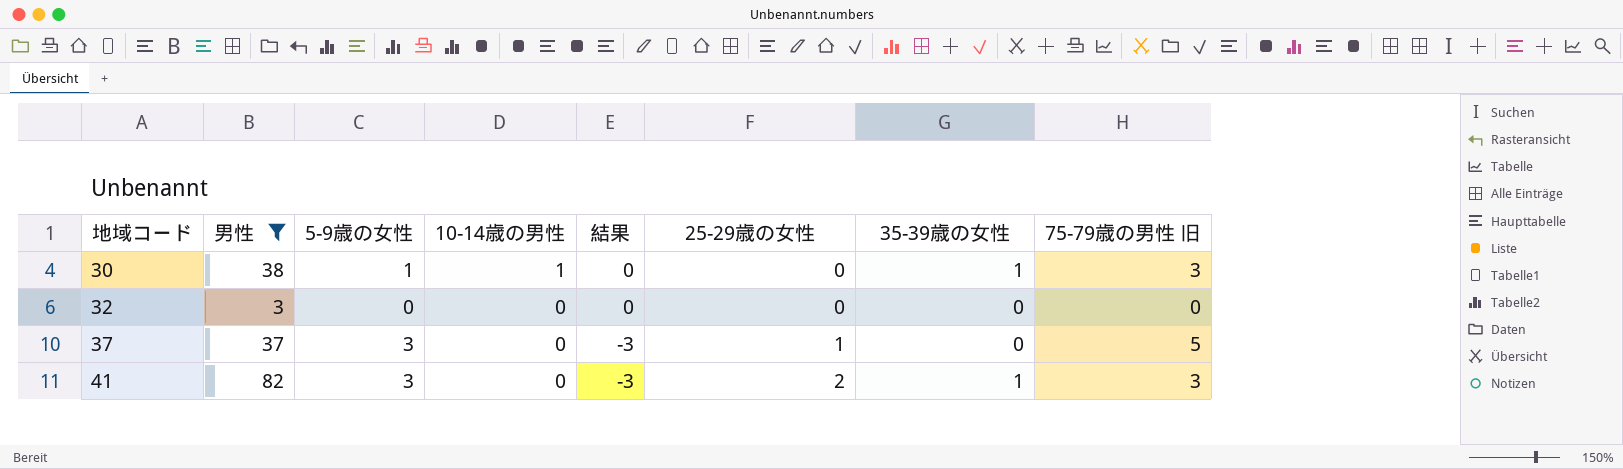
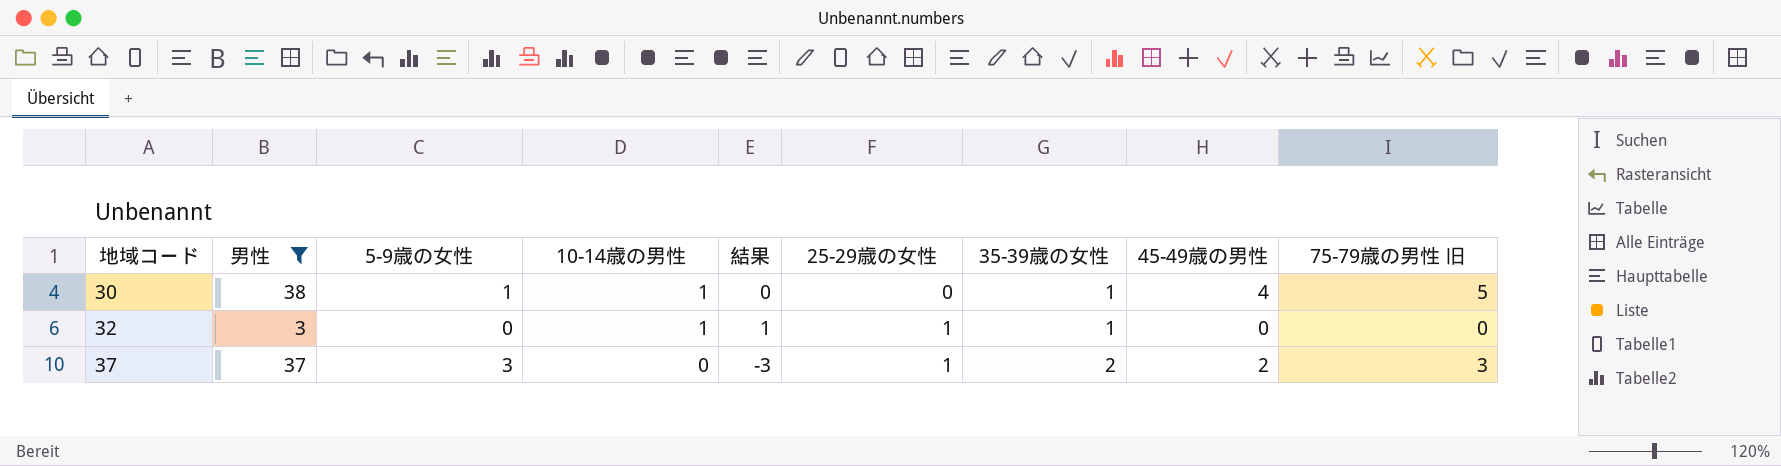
column 45-49歳の男性 | position: none -> 8
row 41: 82 | 3 | 0 | -3 | 2 | 1 | 3 -> none
30 | 75-79歳の男性 旧: 3 -> 5
32 | 10-14歳の男性: 0 -> 1
32 | 結果: 0 -> 1
32 | 25-29歳の女性: 0 -> 1
32 | 35-39歳の女性: 0 -> 1
37 | 35-39歳の女性: 0 -> 2
37 | 75-79歳の男性 旧: 5 -> 3

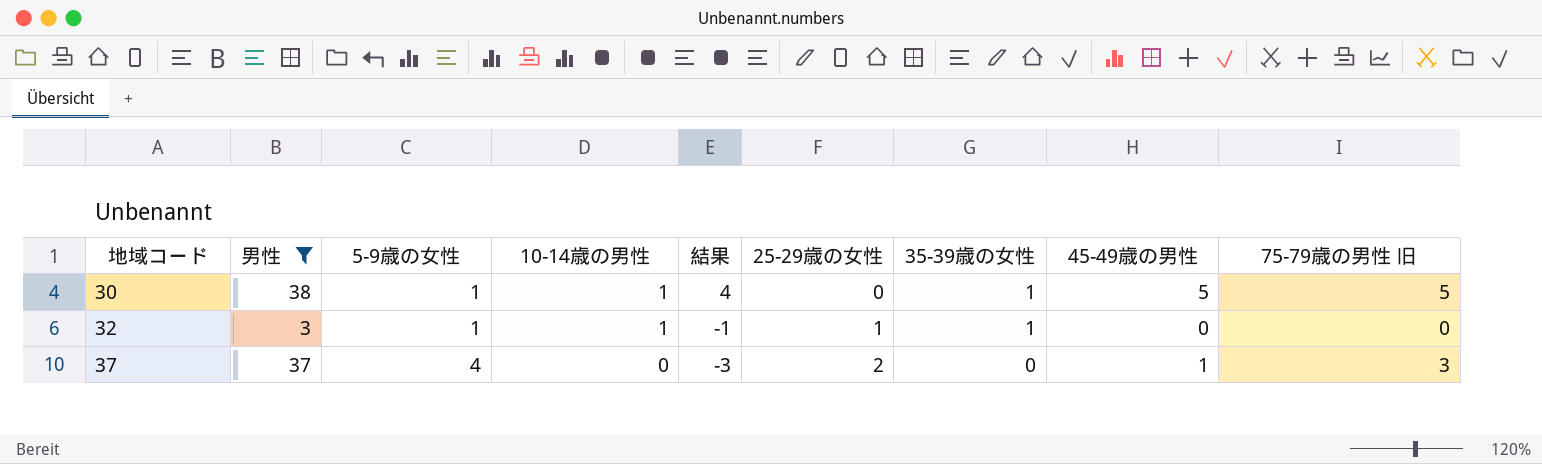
column 結果 | formula: [10-14歳の男性] - [5-9歳の女性] -> [45-49歳の男性] - [5-9歳の女性]
30 | 45-49歳の男性: 4 -> 5
32 | 5-9歳の女性: 0 -> 1
37 | 5-9歳の女性: 3 -> 4
37 | 25-29歳の女性: 1 -> 2
37 | 35-39歳の女性: 2 -> 0
37 | 45-49歳の男性: 2 -> 1

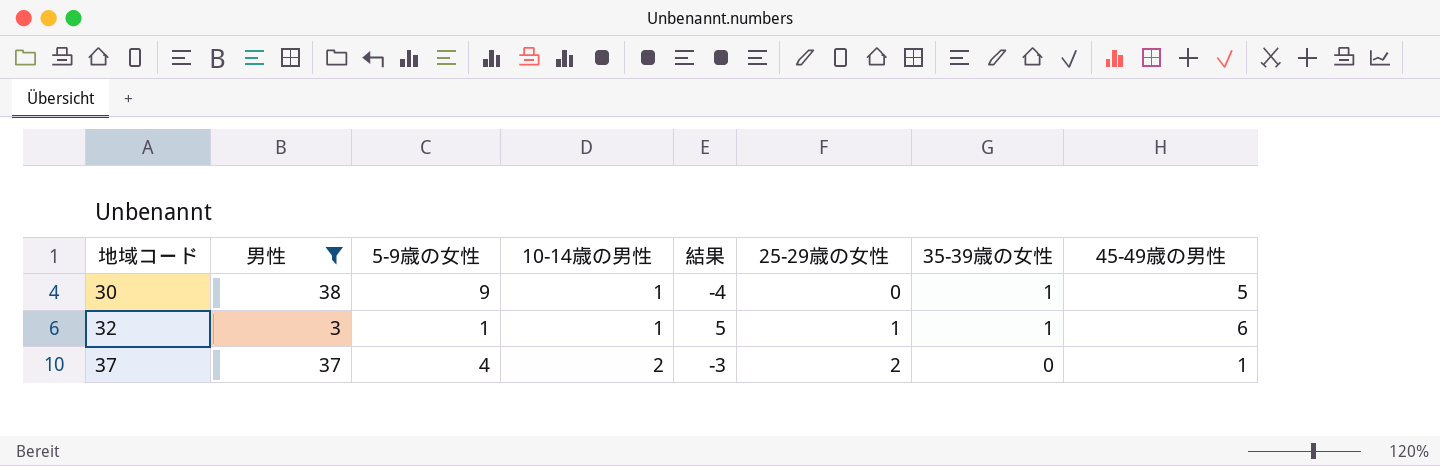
column 75-79歳の男性 旧 | position: 9 -> none
30 | 5-9歳の女性: 1 -> 9
30 | 結果: 4 -> -4
32 | 結果: -1 -> 5
32 | 45-49歳の男性: 0 -> 6
37 | 10-14歳の男性: 0 -> 2

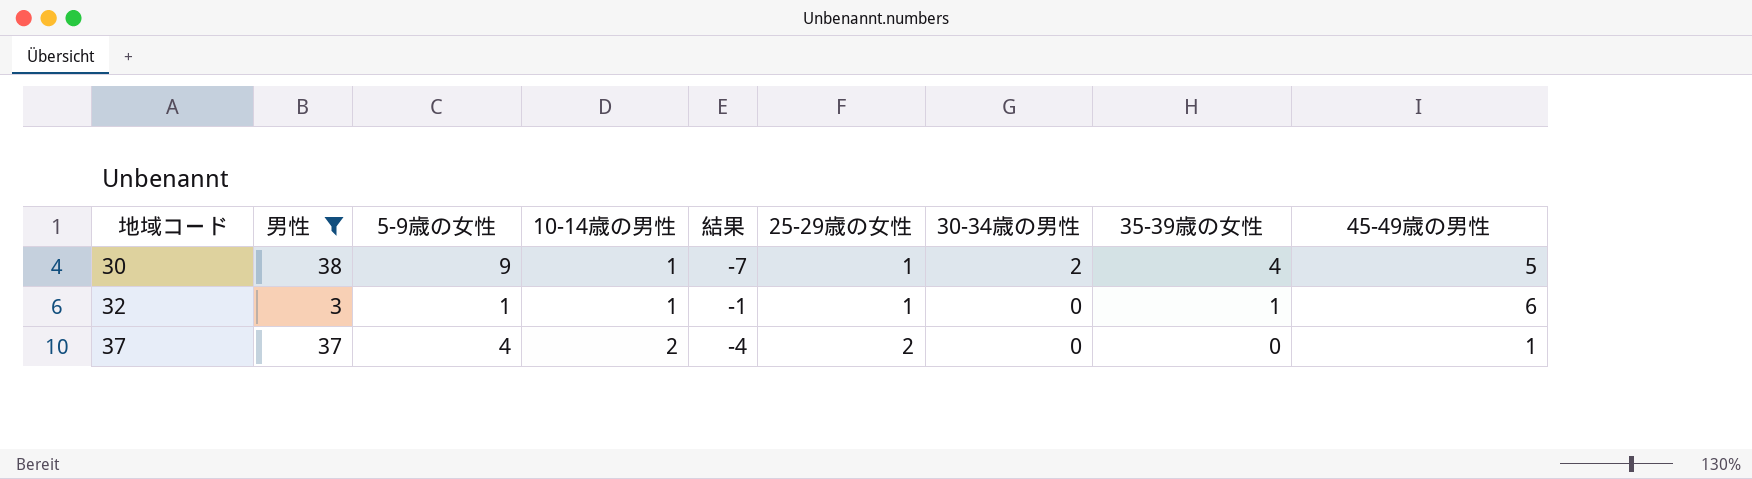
column 結果 | formula: [45-49歳の男性] - [5-9歳の女性] -> [30-34歳の男性] - [5-9歳の女性]
column 30-34歳の男性 | position: none -> 7
30 | 25-29歳の女性: 0 -> 1
30 | 35-39歳の女性: 1 -> 4

